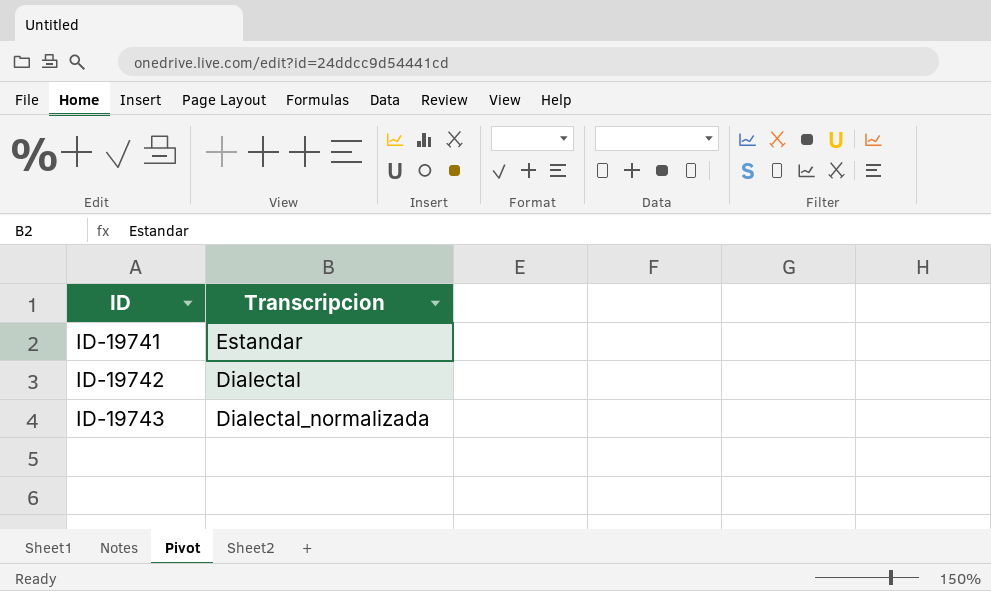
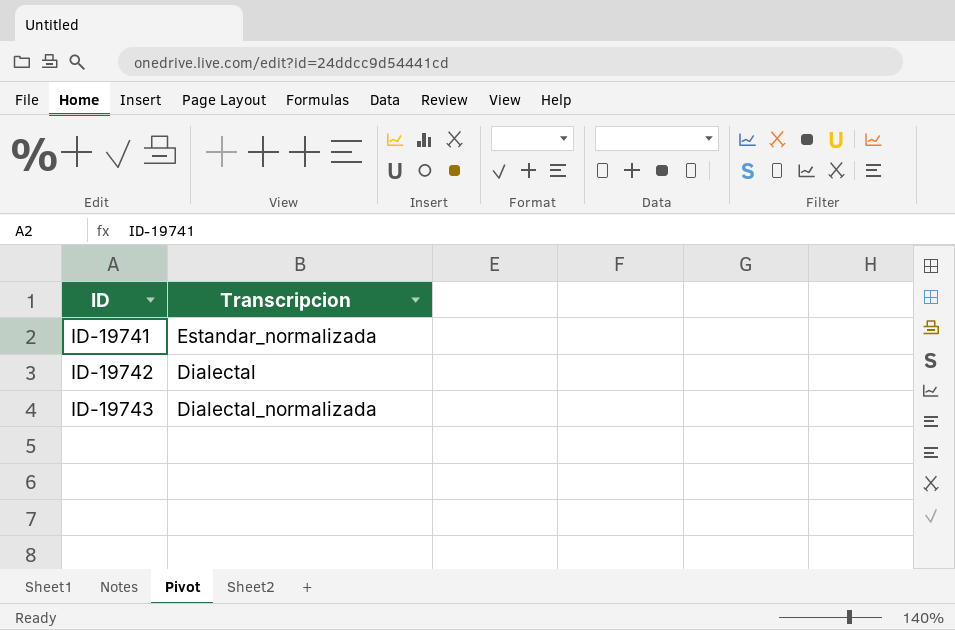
ID-19741 | Transcripcion: Estandar -> Estandar_normalizada

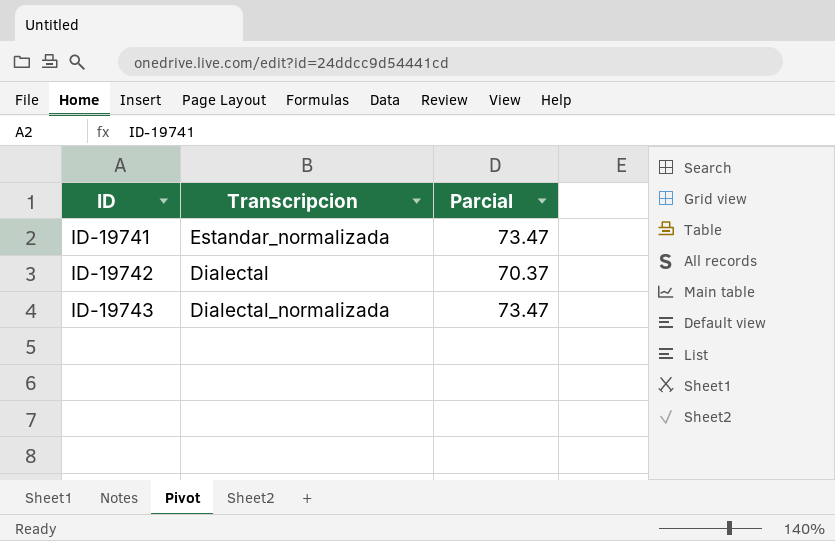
column Parcial | position: none -> 3

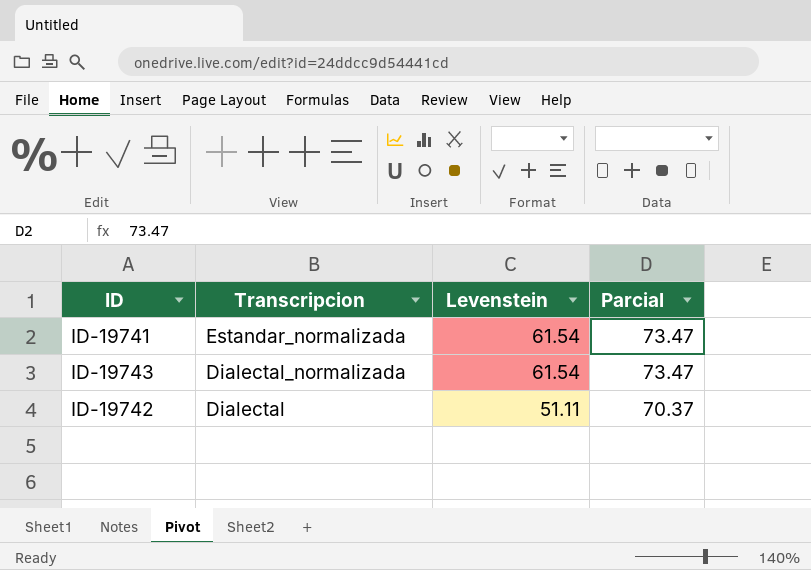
row order: ID ascending -> Transcripcion descending
column Levenstein | position: none -> 3

